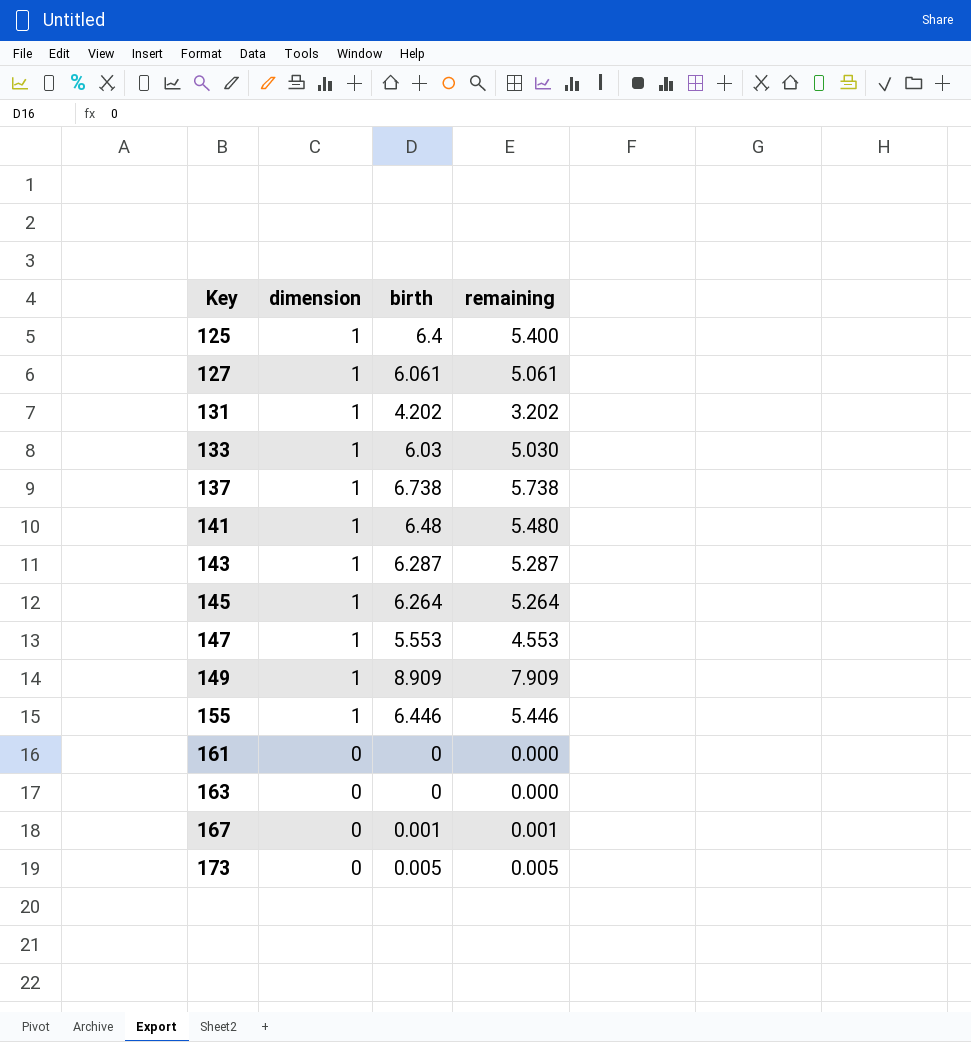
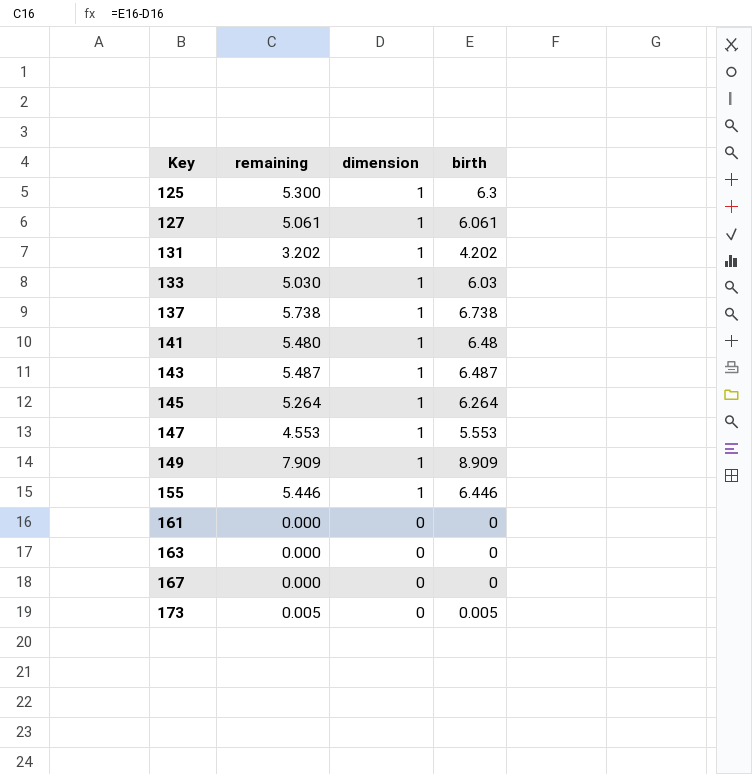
column remaining | position: 4 -> 2
125 | remaining: 5.400 -> 5.300
125 | birth: 6.4 -> 6.3
143 | remaining: 5.287 -> 5.487
143 | birth: 6.287 -> 6.487
167 | remaining: 0.001 -> 0.000
167 | birth: 0.001 -> 0

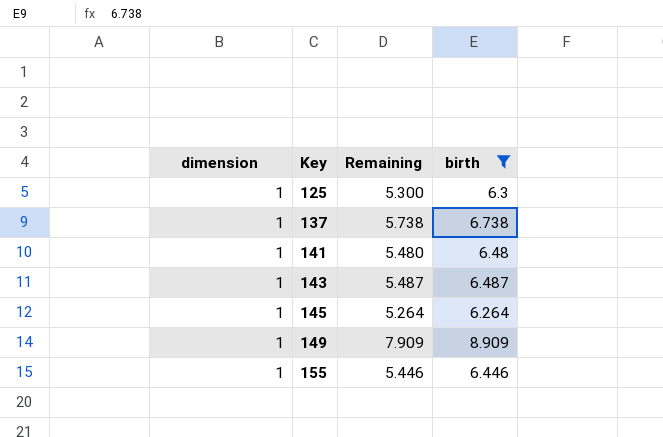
filter: none -> birth >= 6.264
column dimension | position: 3 -> 1
column name: remaining -> Remaining

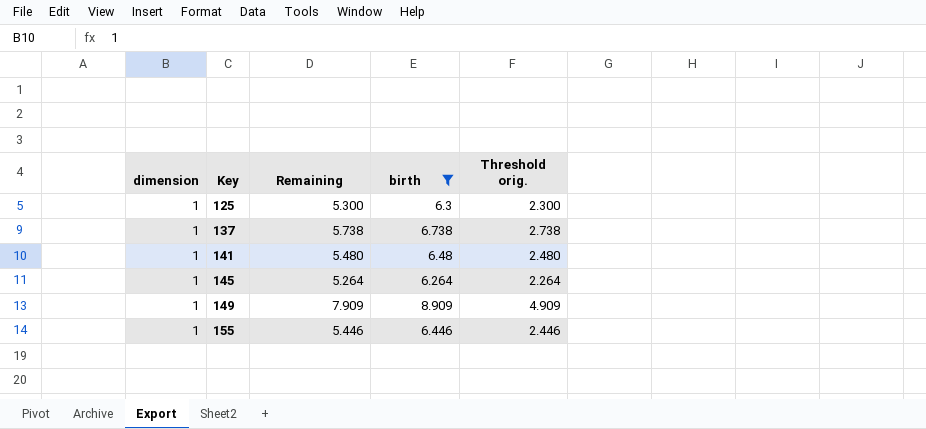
column Threshold orig. | formula: none -> [Remaining] - 3
row 143: 1 | 5.487 | 6.487 -> none

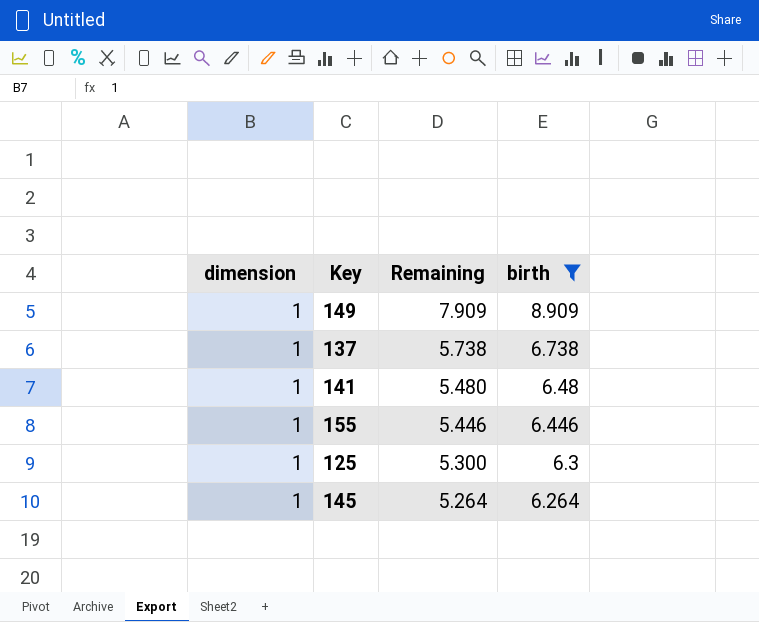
row order: Key ascending -> Remaining descending
column Threshold orig. | formula: [Remaining] - 3 -> none

